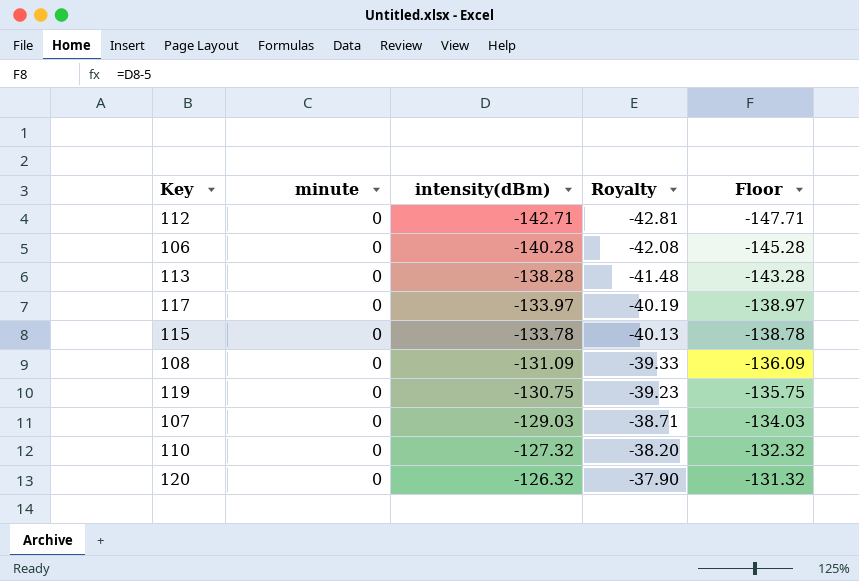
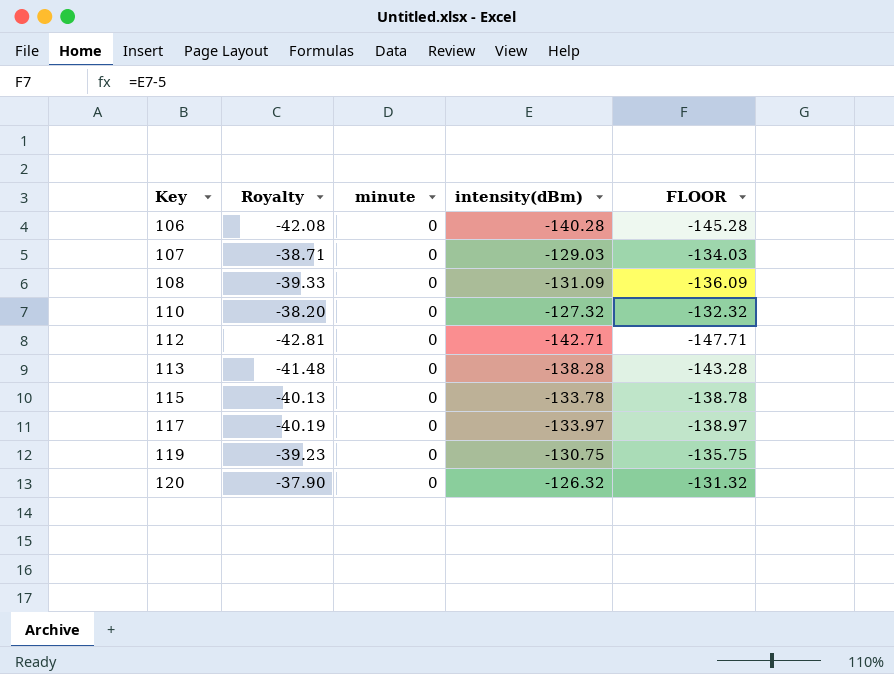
row order: intensity(dBm) ascending -> Key ascending
column Royalty | position: 4 -> 2
column name: Floor -> FLOOR

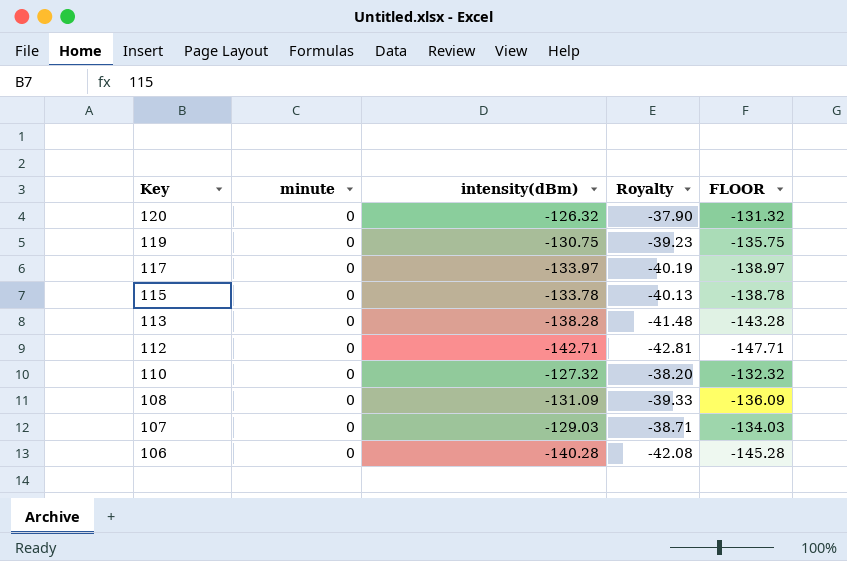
row order: Key ascending -> Key descending
column Royalty | position: 2 -> 4

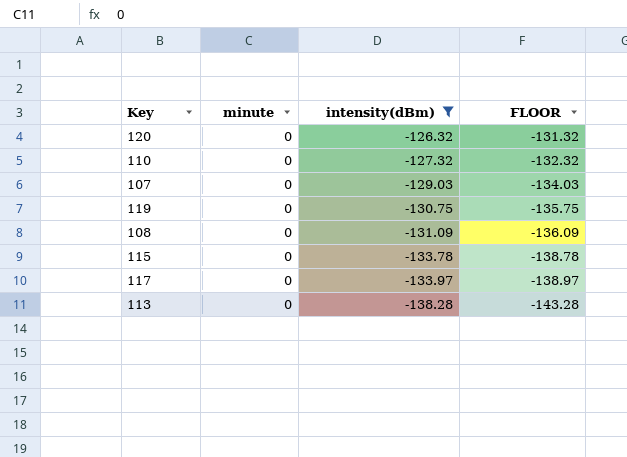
filter: none -> intensity(dBm) >= -138.28
row order: Key descending -> intensity(dBm) descending
column Royalty | formula: [intensity(dBm)] * 0.3 -> none

